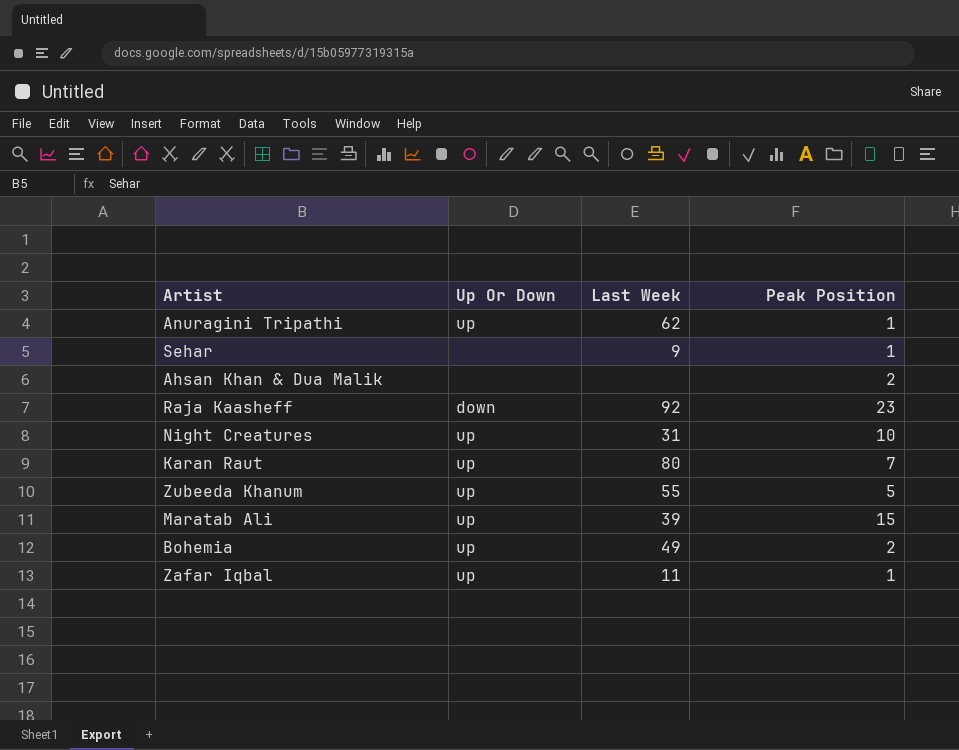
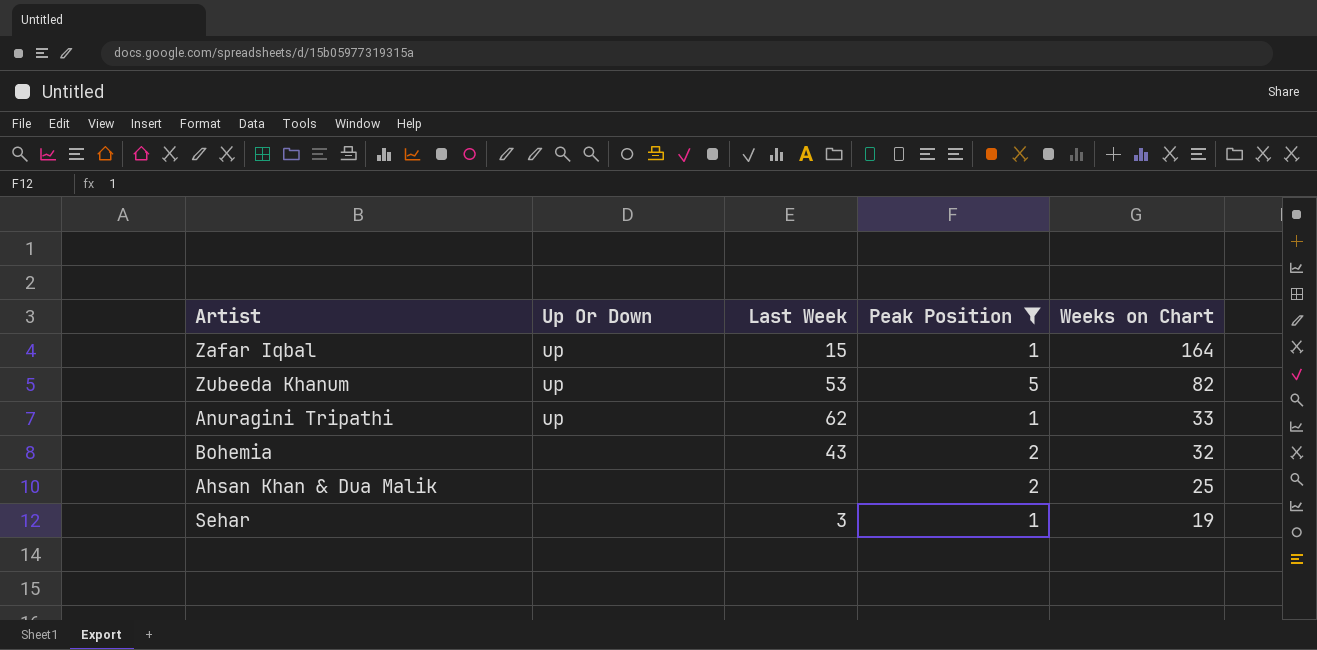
filter: none -> Peak Position <= 5
row order: none -> Weeks on Chart descending
column Weeks on Chart | position: none -> 5
Zafar Iqbal | Last Week: 11 -> 15
Zubeeda Khanum | Last Week: 55 -> 53
Bohemia | Up Or Down: up -> none
Bohemia | Last Week: 49 -> 43
Sehar | Last Week: 9 -> 3

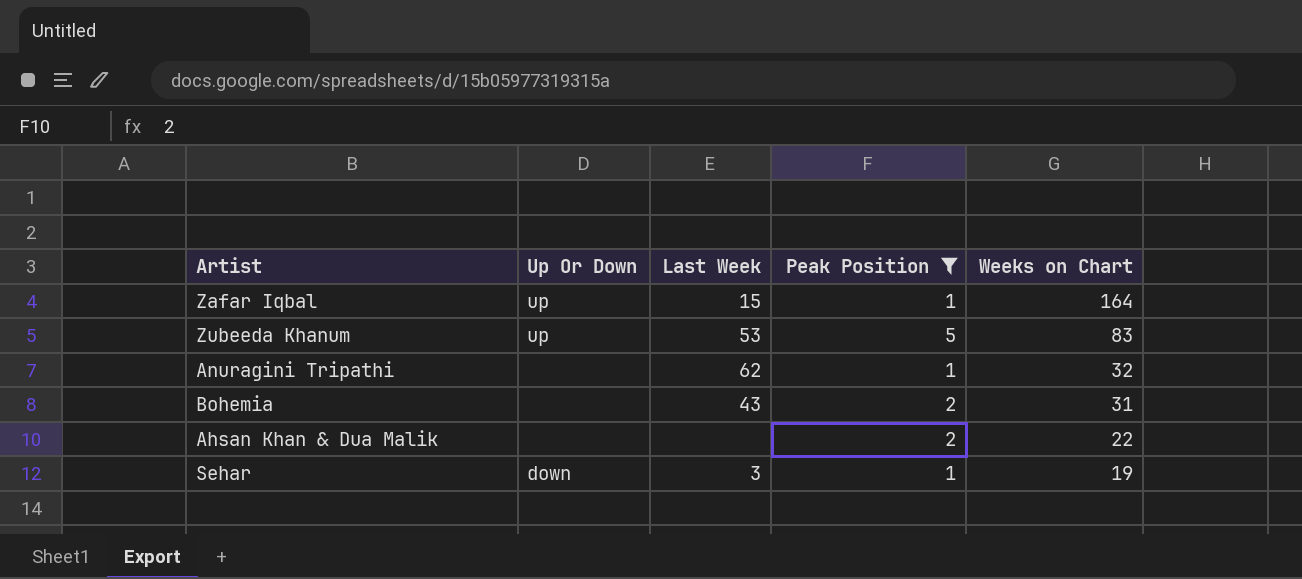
Zubeeda Khanum | Weeks on Chart: 82 -> 83
Anuragini Tripathi | Up Or Down: up -> none
Anuragini Tripathi | Weeks on Chart: 33 -> 32
Bohemia | Weeks on Chart: 32 -> 31
Ahsan Khan & Dua Malik | Weeks on Chart: 25 -> 22
Sehar | Up Or Down: none -> down

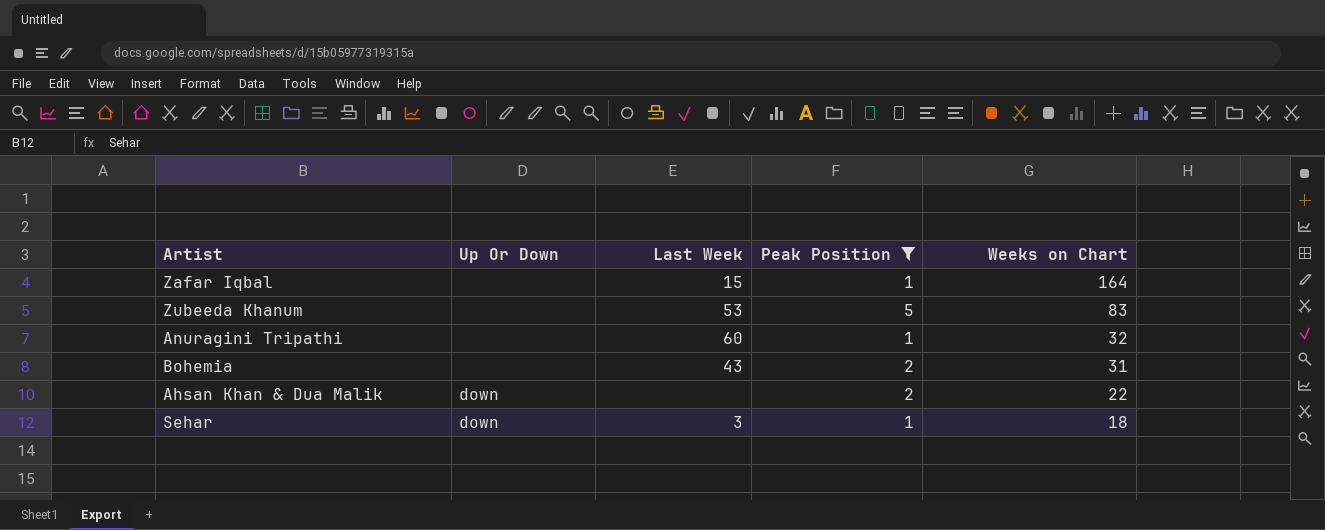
Zafar Iqbal | Up Or Down: up -> none
Zubeeda Khanum | Up Or Down: up -> none
Anuragini Tripathi | Last Week: 62 -> 60
Ahsan Khan & Dua Malik | Up Or Down: none -> down
Sehar | Weeks on Chart: 19 -> 18

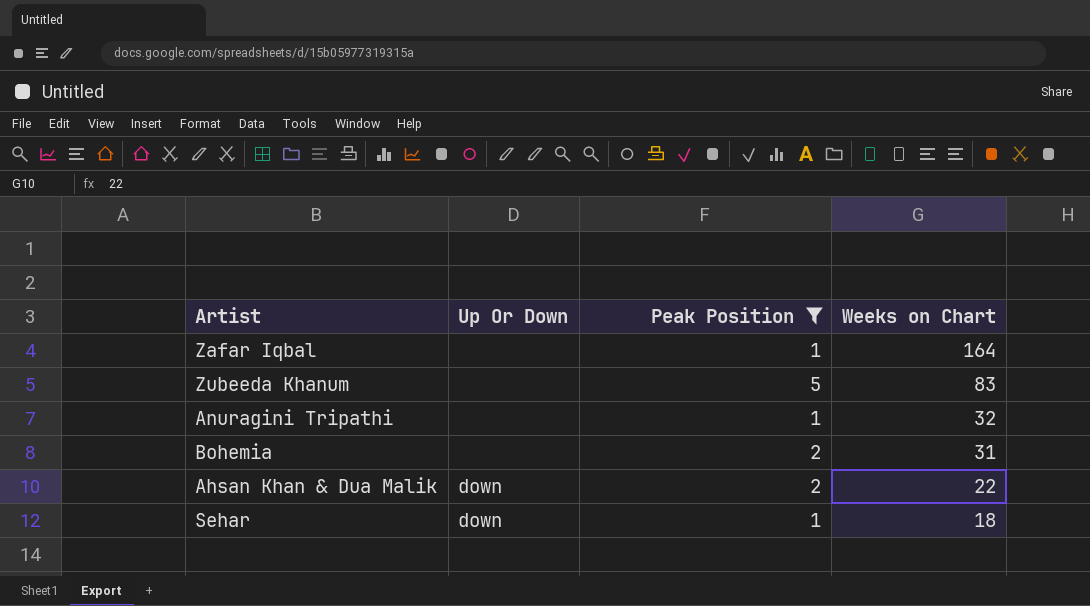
column Last Week | position: 3 -> none

